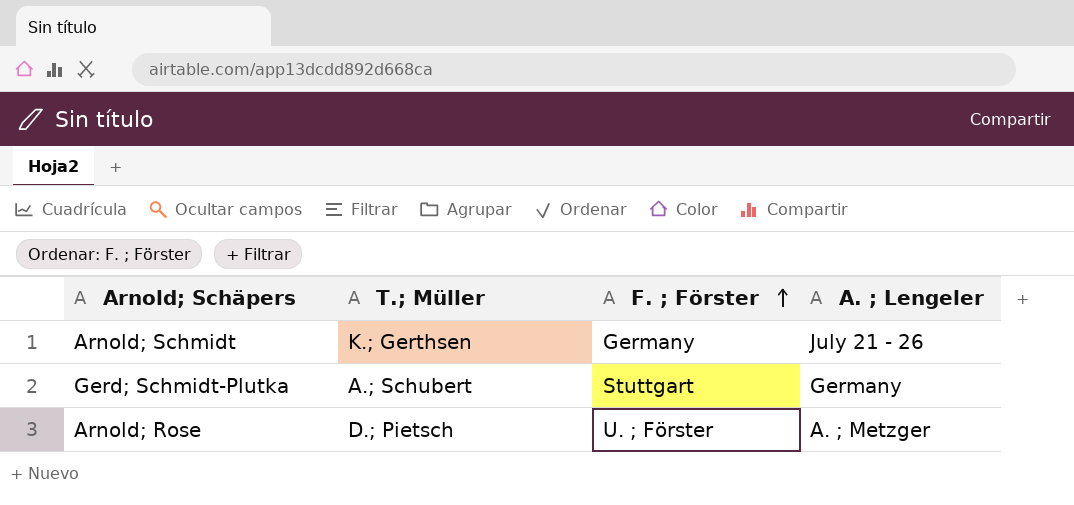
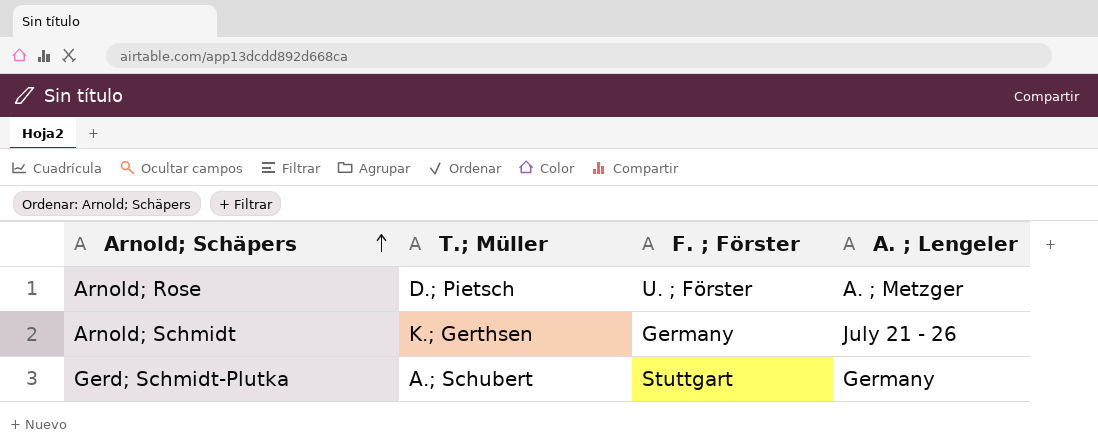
row order: F. ; Förster ascending -> Arnold; Schäpers ascending

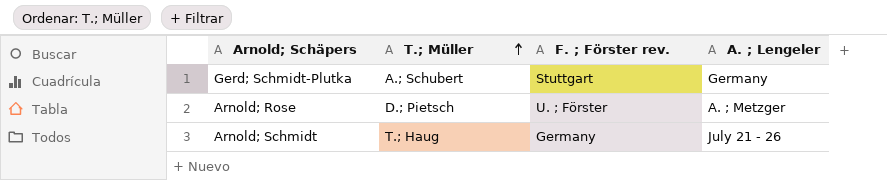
row order: Arnold; Schäpers ascending -> T.; Müller ascending
column name: F. ; Förster -> F. ; Förster rev.
Arnold; Schmidt | T.; Müller: K.; Gerthsen -> T.; Haug

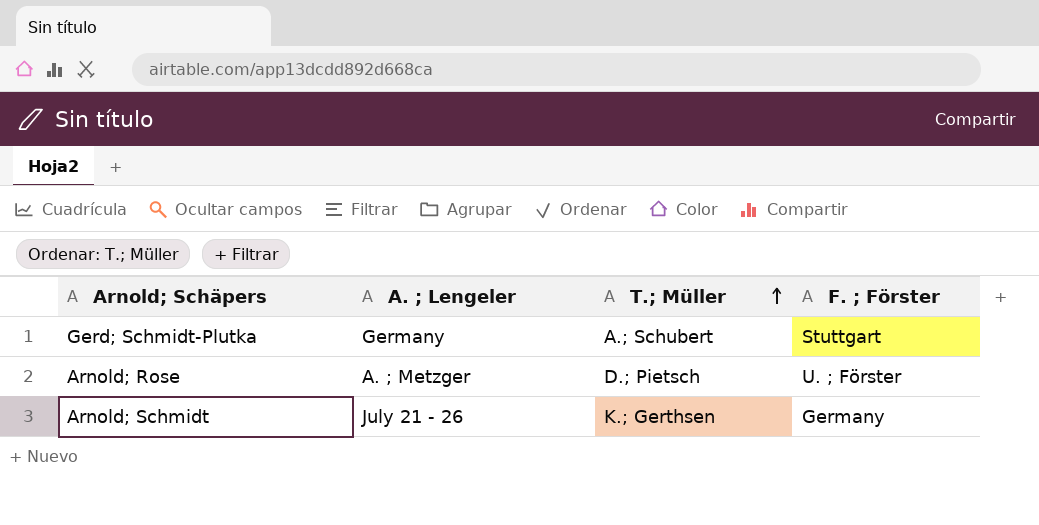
column A. ; Lengeler | position: 4 -> 2
column name: F. ; Förster rev. -> F. ; Förster
Arnold; Schmidt | T.; Müller: T.; Haug -> K.; Gerthsen

